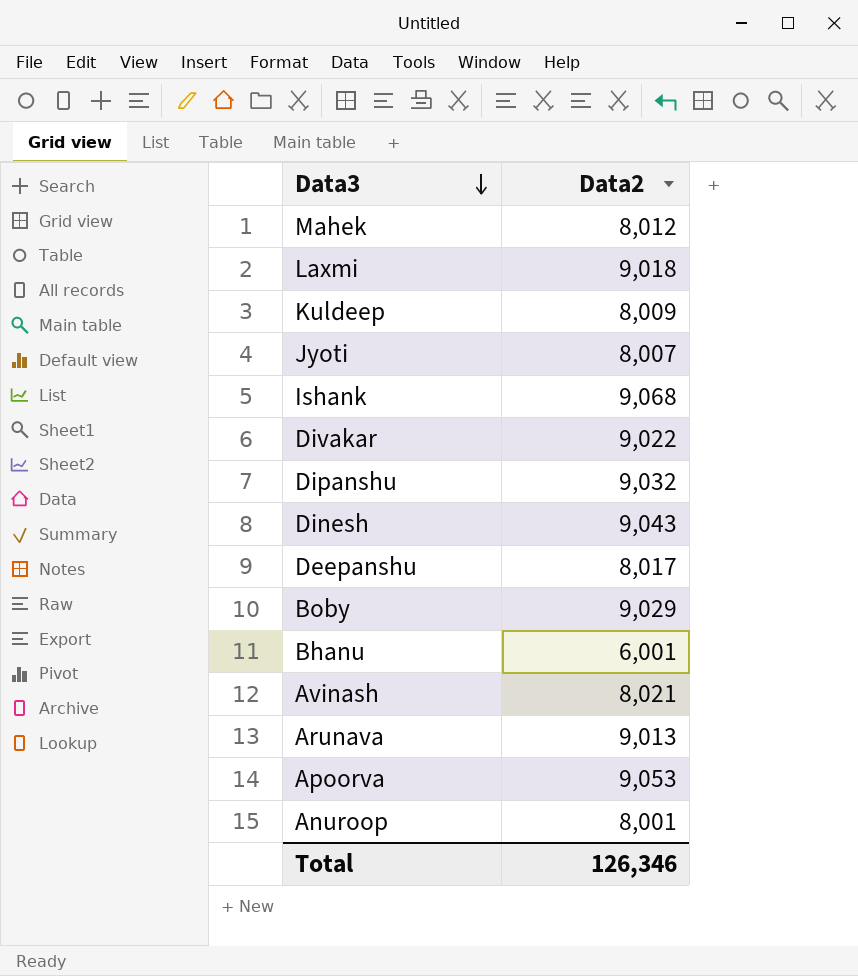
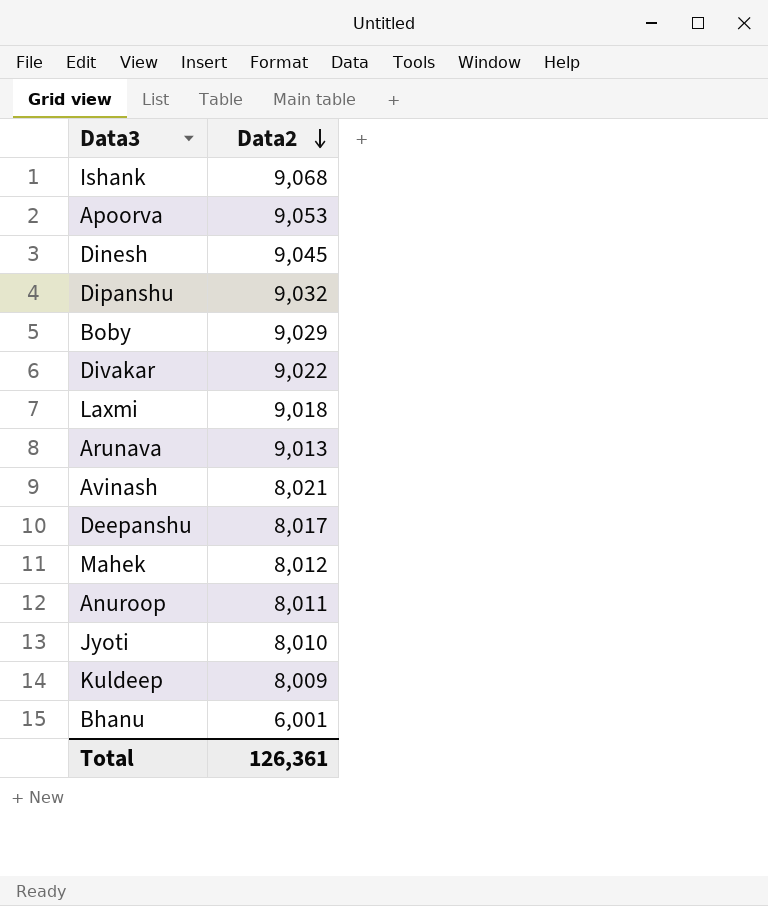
row order: Data3 descending -> Data2 descending
Dinesh | Data2: 9,043 -> 9,045
Anuroop | Data2: 8,001 -> 8,011
Jyoti | Data2: 8,007 -> 8,010
Total | Data2: 126,346 -> 126,361

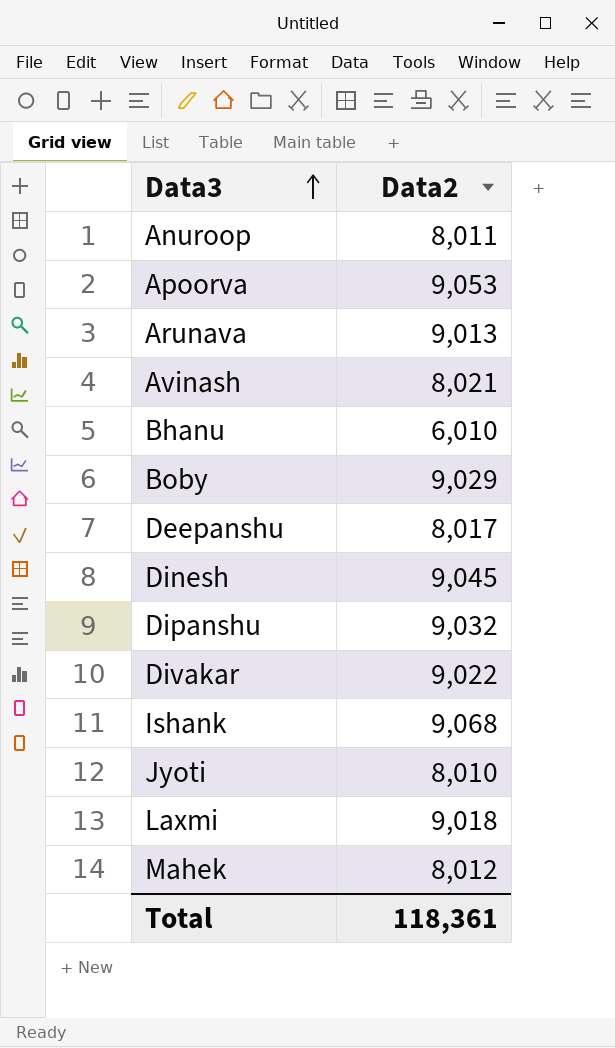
row order: Data2 descending -> Data3 ascending
row Kuldeep: 8,009 -> none
Bhanu | Data2: 6,001 -> 6,010
Total | Data2: 126,361 -> 118,361

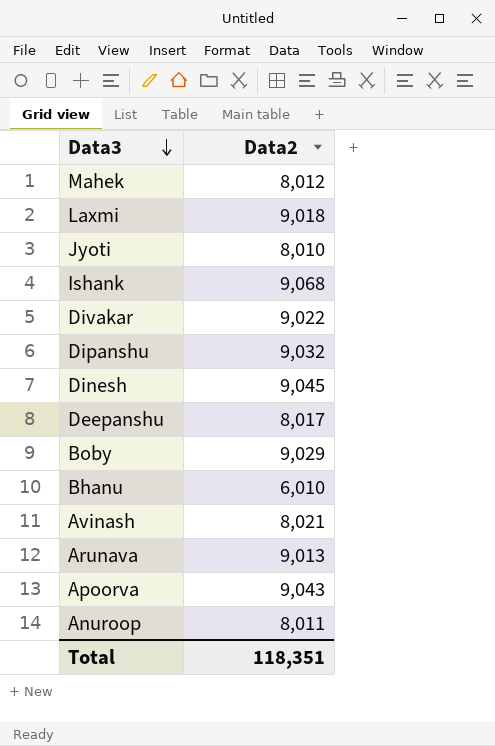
row order: Data3 ascending -> Data3 descending
Apoorva | Data2: 9,053 -> 9,043
Total | Data2: 118,361 -> 118,351

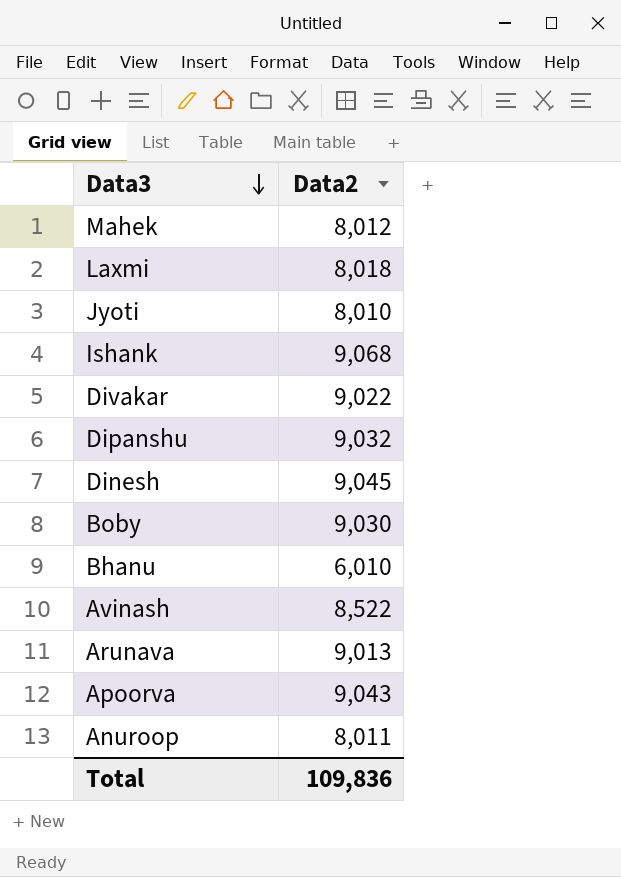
row Deepanshu: 8,017 -> none
Laxmi | Data2: 9,018 -> 8,018
Boby | Data2: 9,029 -> 9,030
Avinash | Data2: 8,021 -> 8,522
Total | Data2: 118,351 -> 109,836

